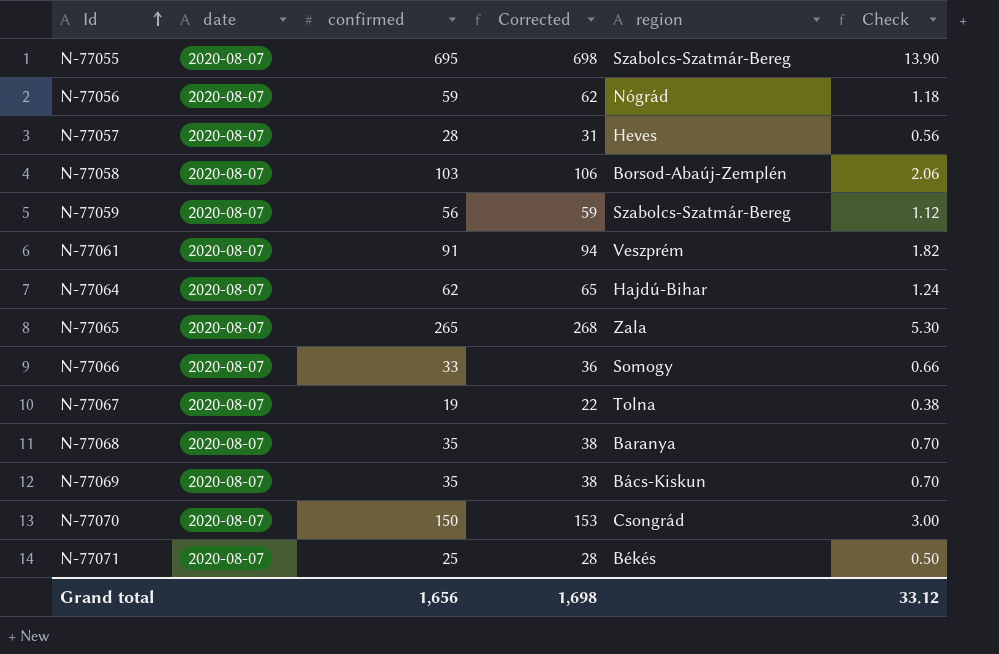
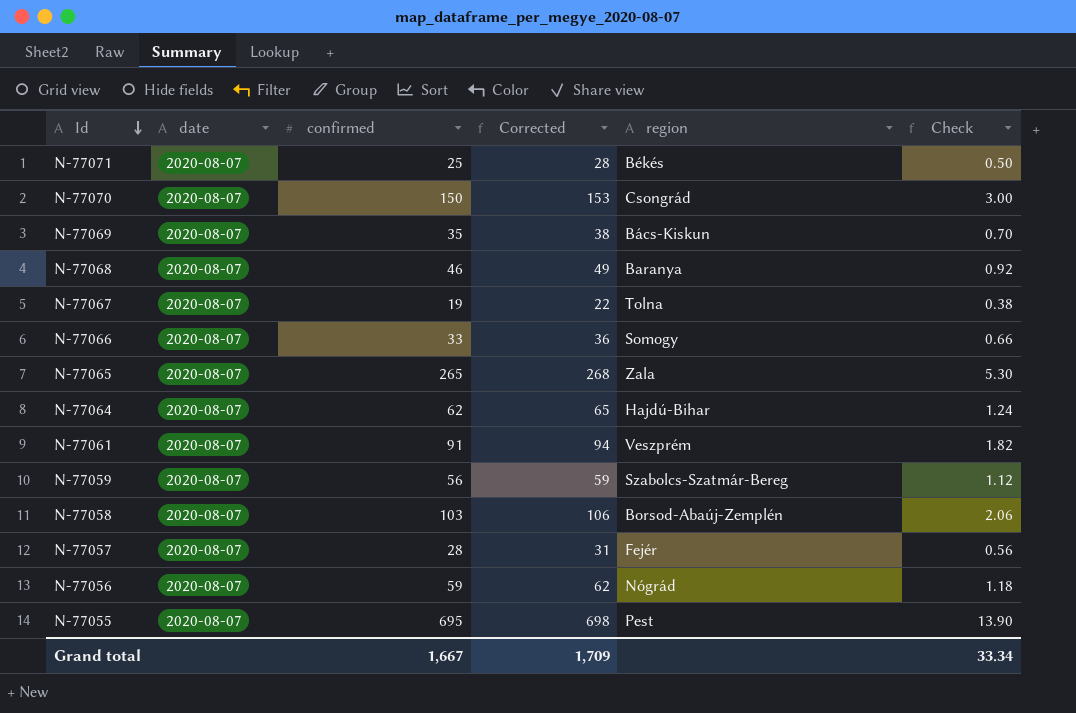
row order: Id ascending -> Id descending
N-77068 | confirmed: 35 -> 46
N-77068 | Corrected: 38 -> 49
N-77068 | Check: 0.70 -> 0.92
N-77057 | region: Heves -> Fejér
N-77055 | region: Szabolcs-Szatmár-Bereg -> Pest
Grand total | confirmed: 1,656 -> 1,667
Grand total | Corrected: 1,698 -> 1,709
Grand total | Check: 33.12 -> 33.34

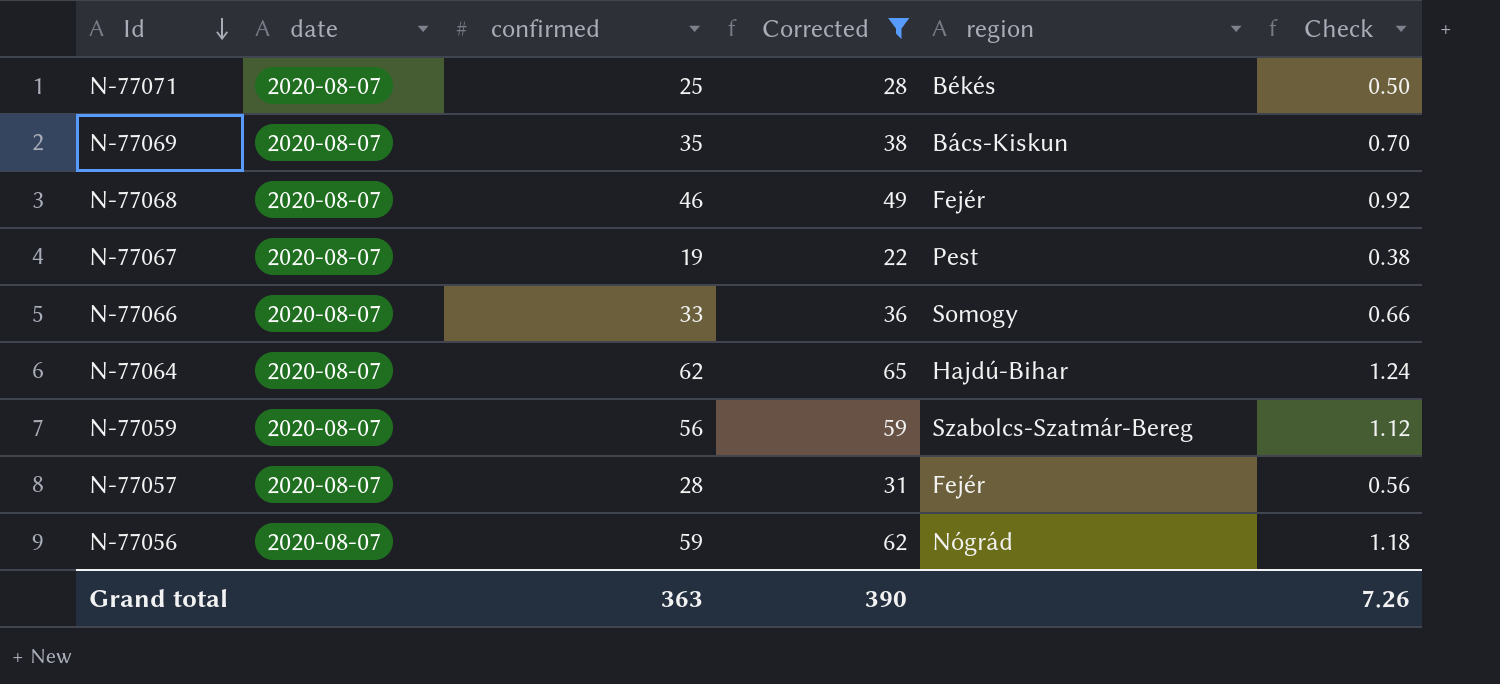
filter: none -> Corrected <= 65
N-77068 | region: Baranya -> Fejér
N-77067 | region: Tolna -> Pest
Grand total | confirmed: 1,667 -> 363
Grand total | Corrected: 1,709 -> 390
Grand total | Check: 33.34 -> 7.26

